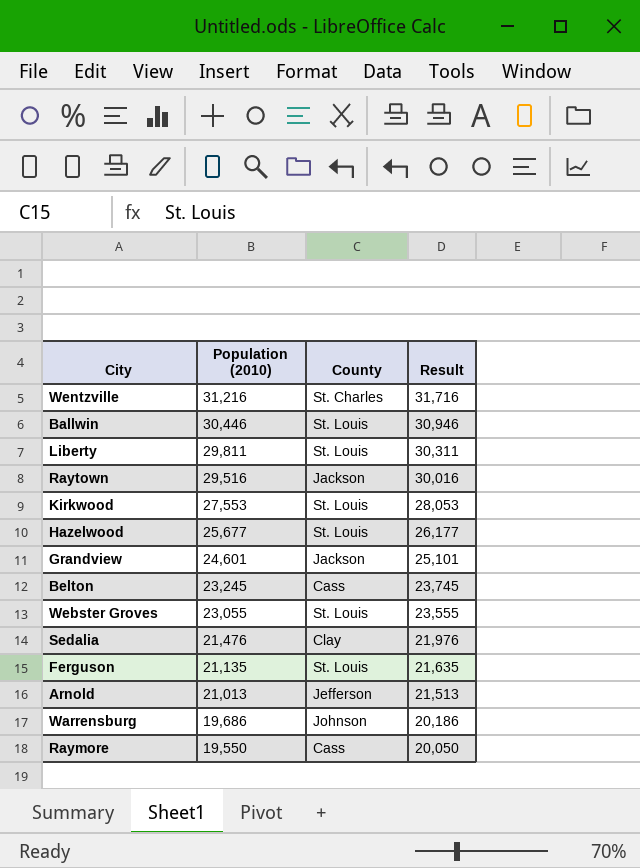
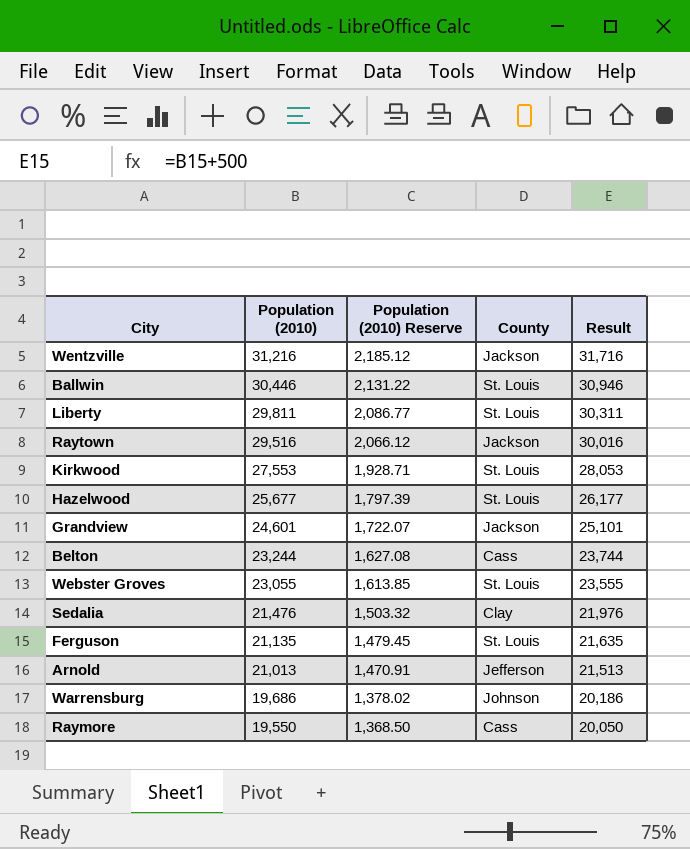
column Population (2010) Reserve | formula: none -> [Population (2010)] * 0.07
Wentzville | County: St. Charles -> Jackson
Belton | Population (2010): 23,245 -> 23,244
Belton | Result: 23,745 -> 23,744

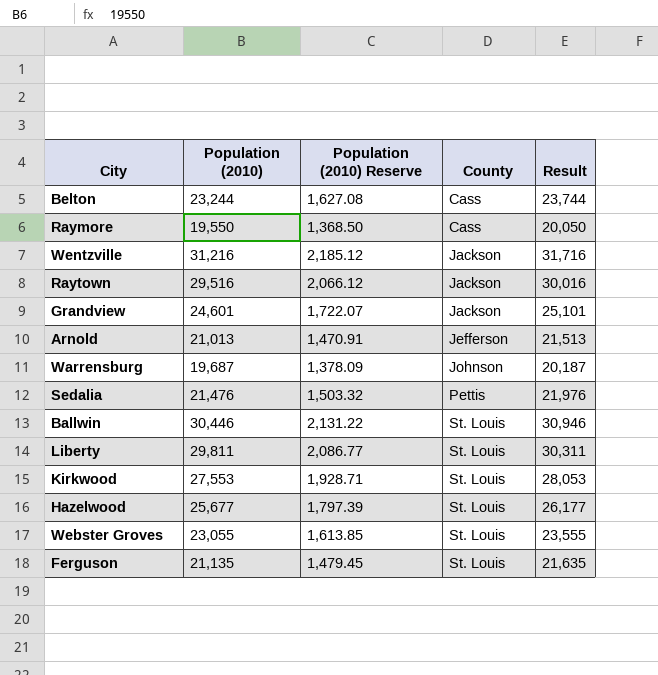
row order: Population (2010) descending -> County ascending
Warrensburg | Population (2010): 19,686 -> 19,687
Warrensburg | Population (2010) Reserve: 1,378.02 -> 1,378.09
Warrensburg | Result: 20,186 -> 20,187
Sedalia | County: Clay -> Pettis

